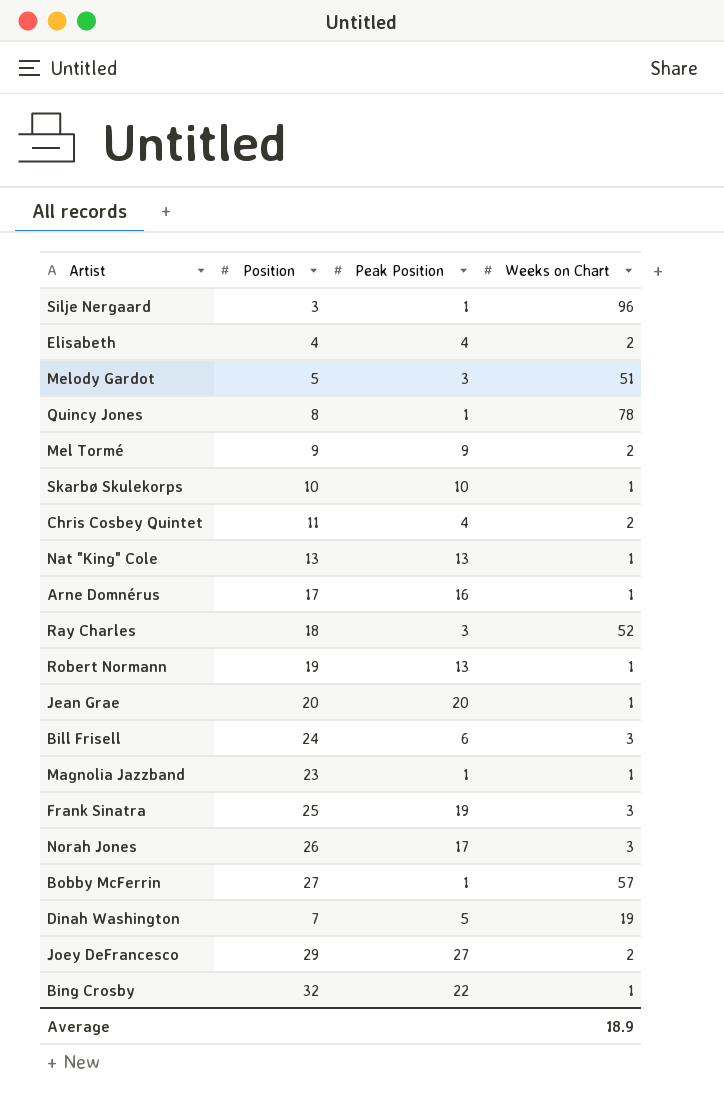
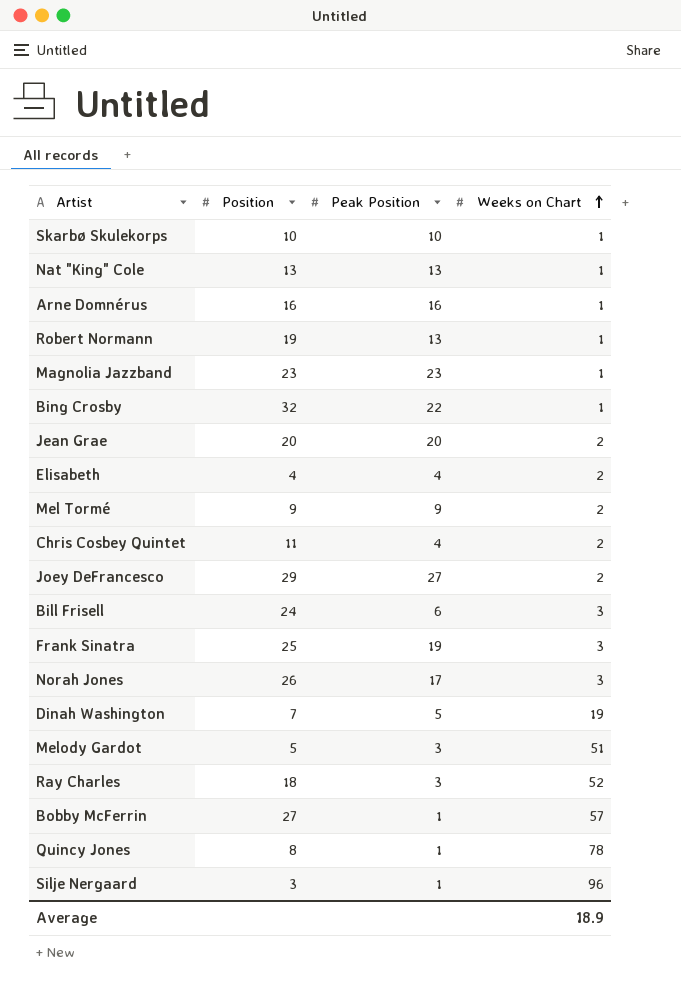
row order: none -> Weeks on Chart ascending
Arne Domnérus | Position: 17 -> 16
Magnolia Jazzband | Peak Position: 1 -> 23
Jean Grae | Weeks on Chart: 1 -> 2

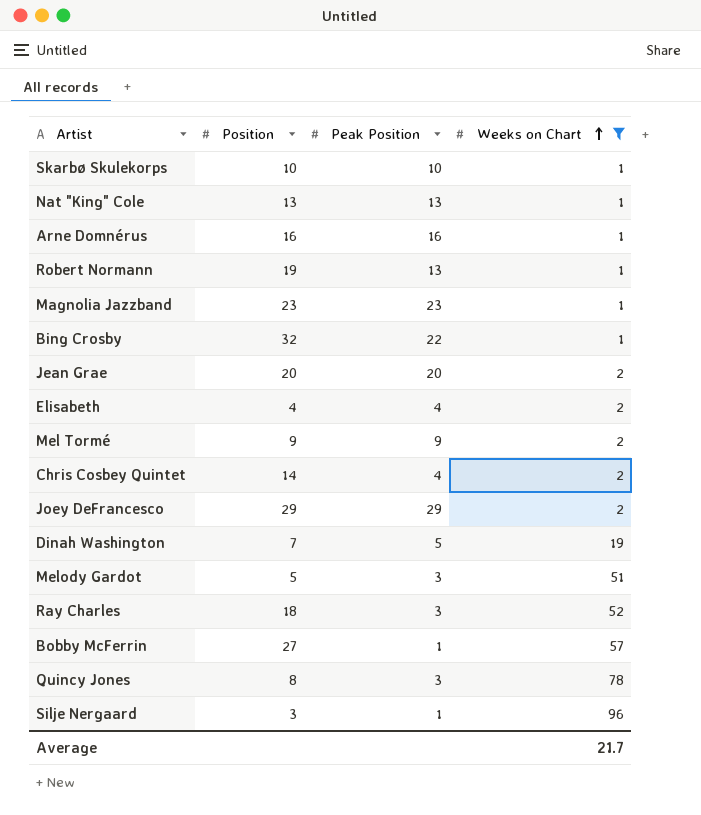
filter: none -> Weeks on Chart != 3
Chris Cosbey Quintet | Position: 11 -> 14
Joey DeFrancesco | Peak Position: 27 -> 29
Quincy Jones | Peak Position: 1 -> 3
Average | Weeks on Chart: 18.9 -> 21.7

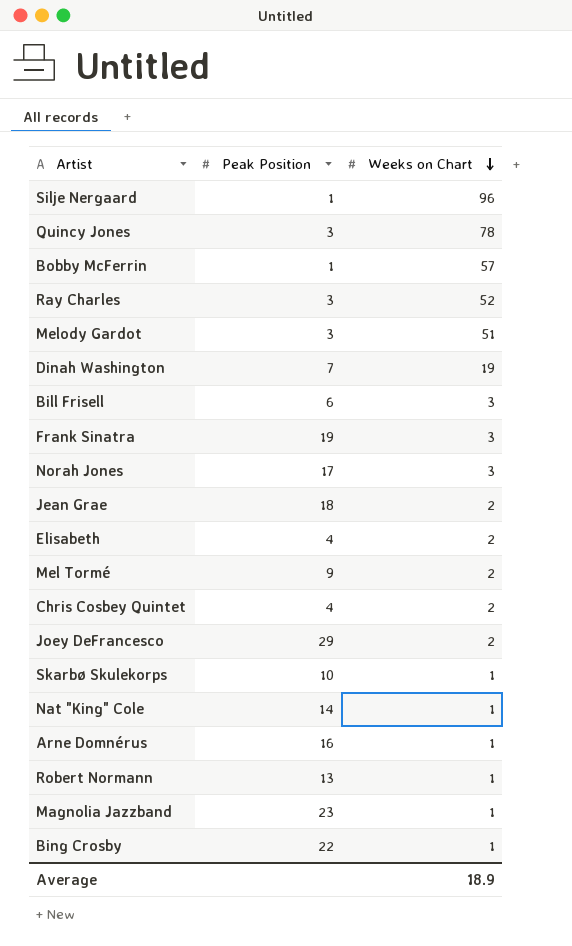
filter: Weeks on Chart != 3 -> none
row order: Weeks on Chart ascending -> Weeks on Chart descending
column Position | position: 2 -> none
Dinah Washington | Peak Position: 5 -> 7
Jean Grae | Peak Position: 20 -> 18
Nat "King" Cole | Peak Position: 13 -> 14
Average | Weeks on Chart: 21.7 -> 18.9

